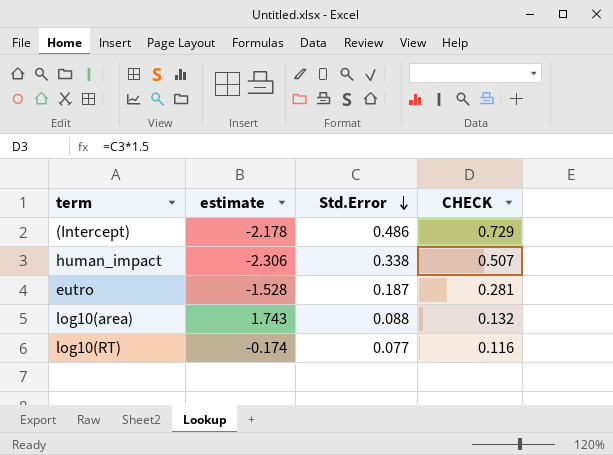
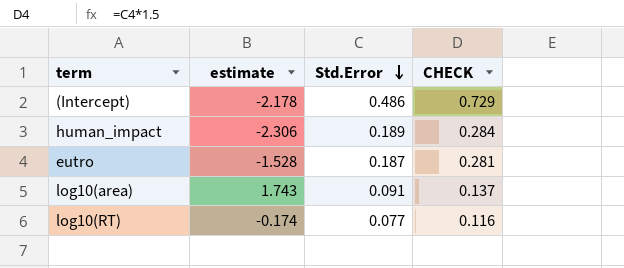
human_impact | Std.Error: 0.338 -> 0.189
human_impact | CHECK: 0.507 -> 0.284
log10(area) | Std.Error: 0.088 -> 0.091
log10(area) | CHECK: 0.132 -> 0.137

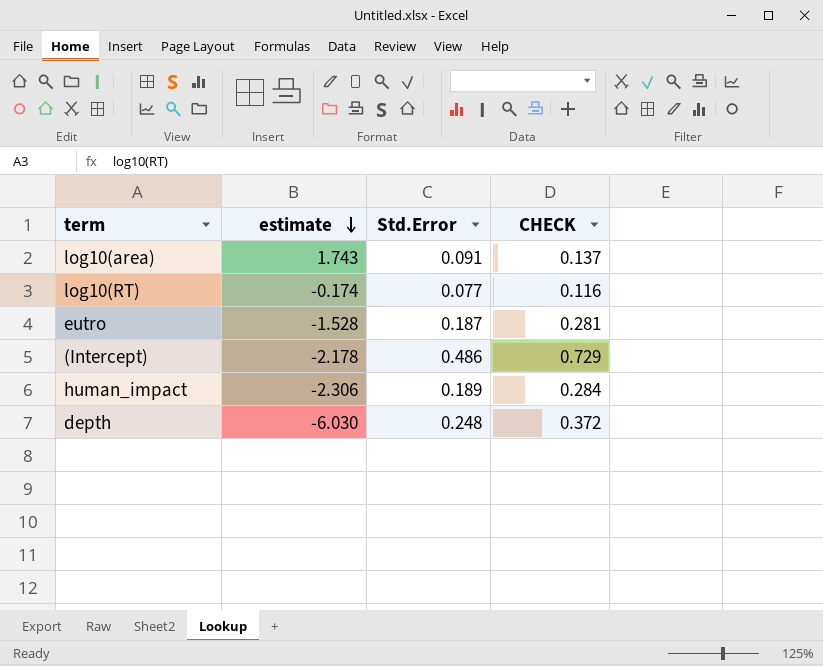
row order: Std.Error descending -> estimate descending
row depth: none -> -6.030 | 0.248 | 0.372

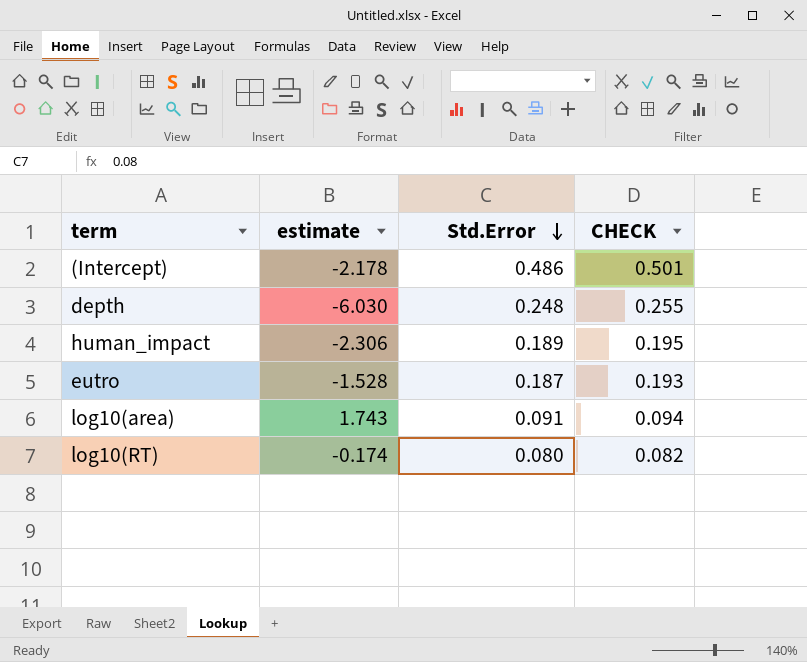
row order: estimate descending -> Std.Error descending
column CHECK | formula: [Std.Error] * 1.5 -> [Std.Error] * 1.03
log10(RT) | Std.Error: 0.077 -> 0.080

